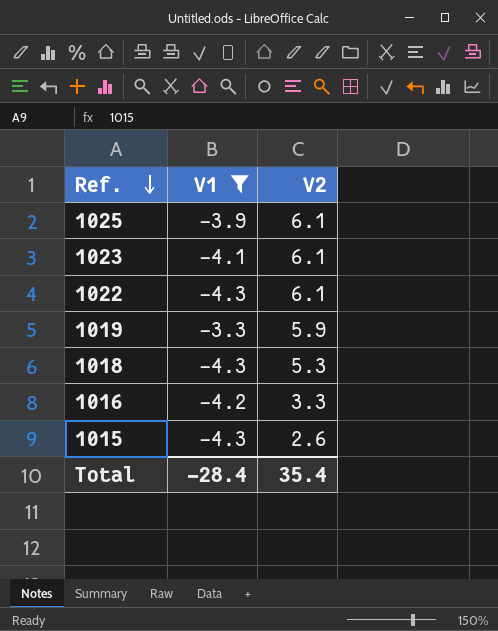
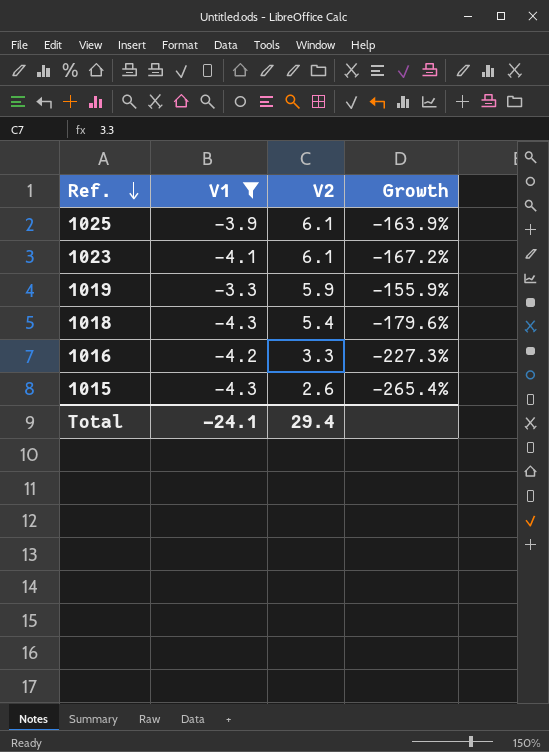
column Growth | formula: none -> ([V1] - [V2]) / [V2]
row 1022: -4.3 | 6.1 -> none
1018 | V2: 5.3 -> 5.4
Total | V1: -28.4 -> -24.1
Total | V2: 35.4 -> 29.4

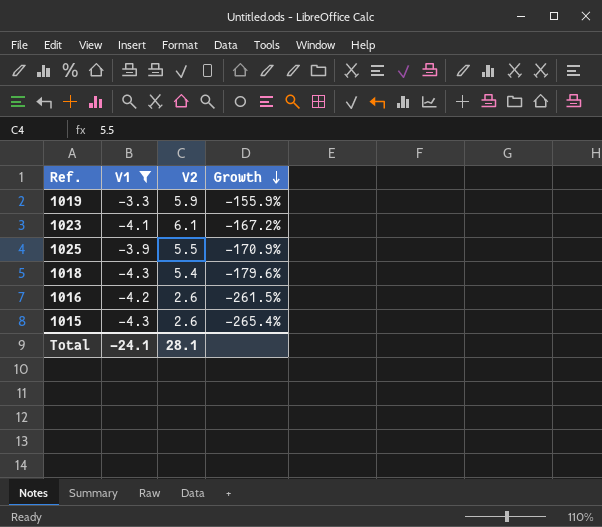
row order: Ref. descending -> Growth descending
1025 | V2: 6.1 -> 5.5
1025 | Growth: -163.9% -> -170.9%
1016 | V2: 3.3 -> 2.6
1016 | Growth: -227.3% -> -261.5%
Total | V2: 29.4 -> 28.1

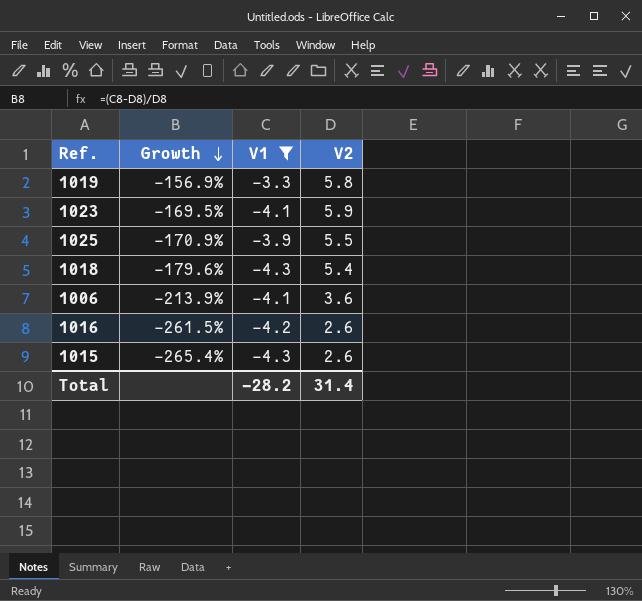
column Growth | position: 4 -> 2
1019 | Growth: -155.9% -> -156.9%
1019 | V2: 5.9 -> 5.8
1023 | Growth: -167.2% -> -169.5%
1023 | V2: 6.1 -> 5.9
row 1006: none -> -213.9% | -4.1 | 3.6
Total | V1: -24.1 -> -28.2
Total | V2: 28.1 -> 31.4

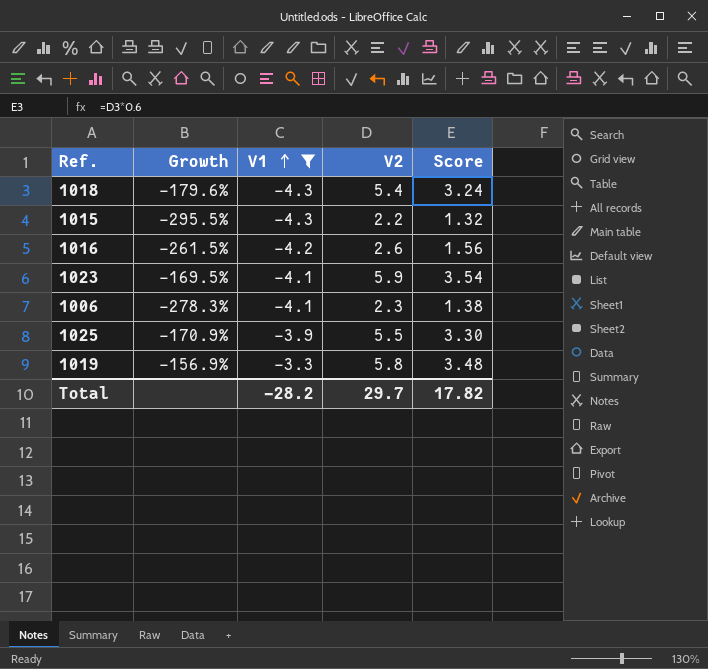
row order: Growth descending -> V1 ascending
column Score | formula: none -> [V2] * 0.6
1015 | Growth: -265.4% -> -295.5%
1015 | V2: 2.6 -> 2.2
1006 | Growth: -213.9% -> -278.3%
1006 | V2: 3.6 -> 2.3
Total | V2: 31.4 -> 29.7

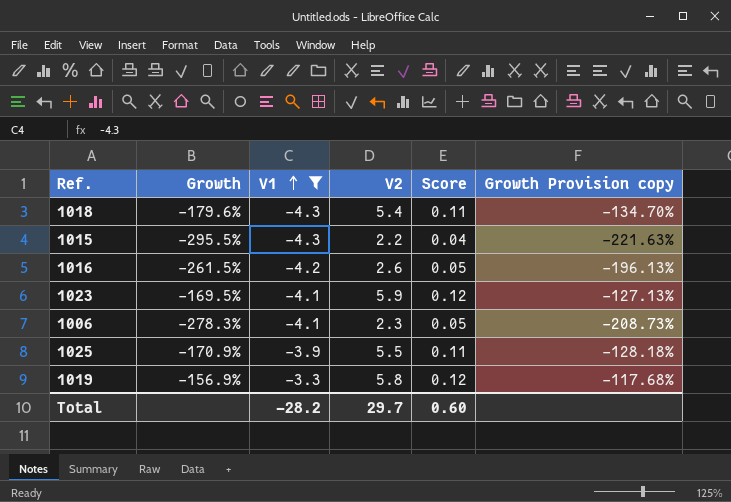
column Score | formula: [V2] * 0.6 -> [V2] * 0.02
column Growth Provision copy | formula: none -> [Growth] * 0.75
Total | Score: 17.82 -> 0.60

